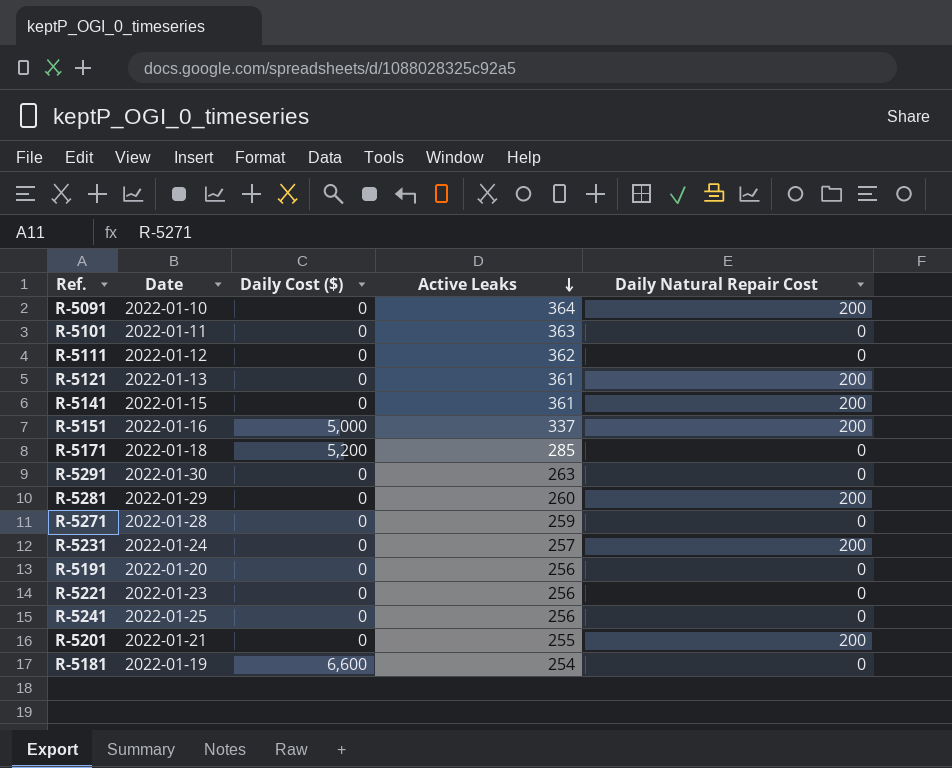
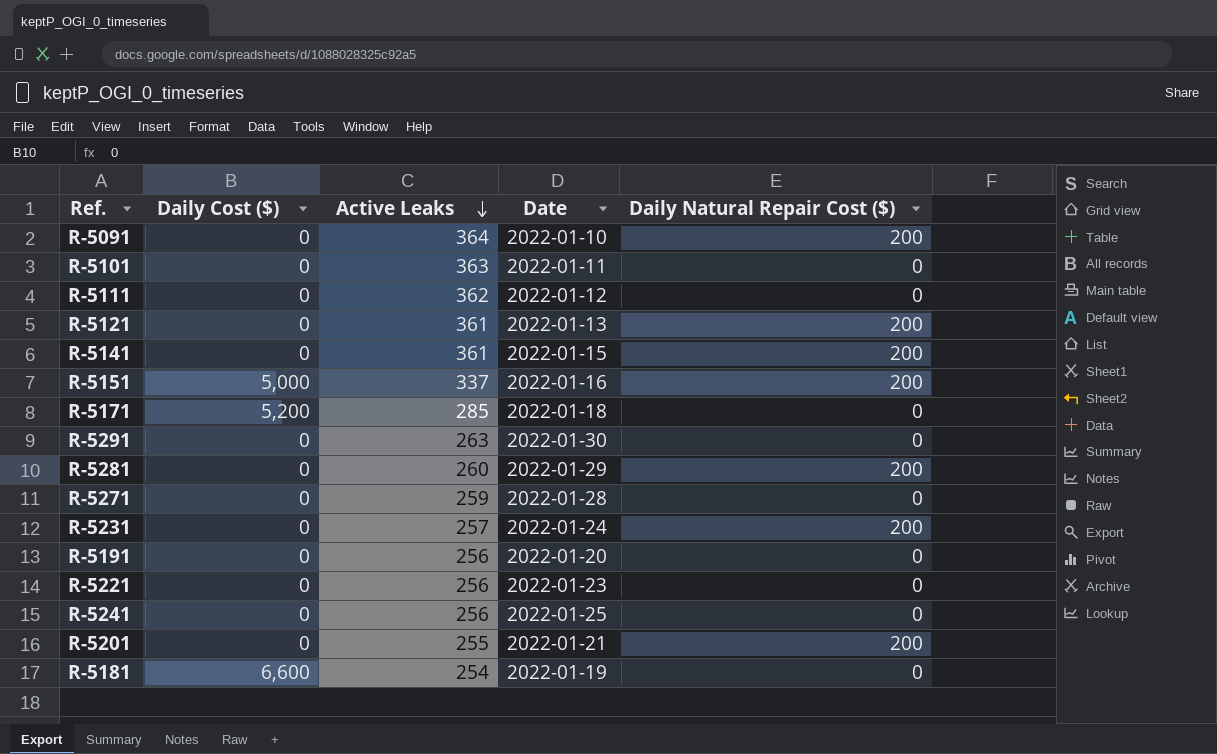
column Date | position: 2 -> 4
column name: Daily Natural Repair Cost -> Daily Natural Repair Cost ($)

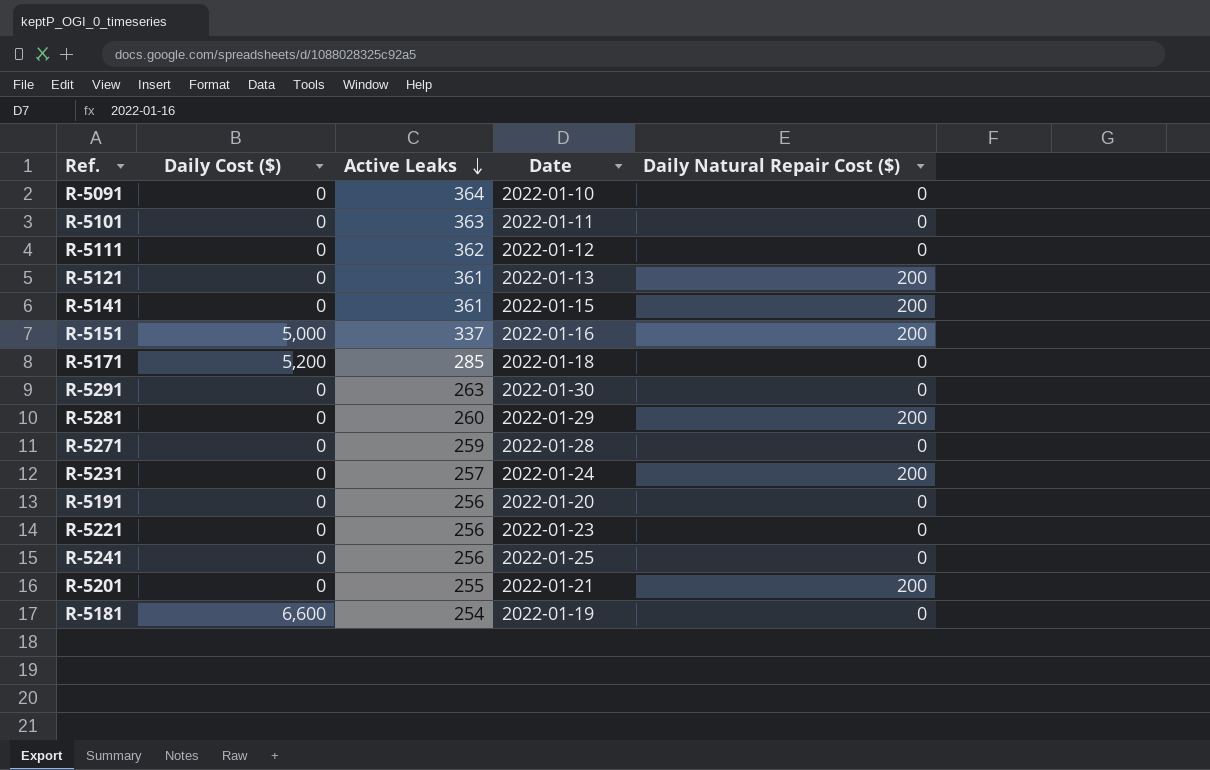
R-5091 | Daily Natural Repair Cost ($): 200 -> 0

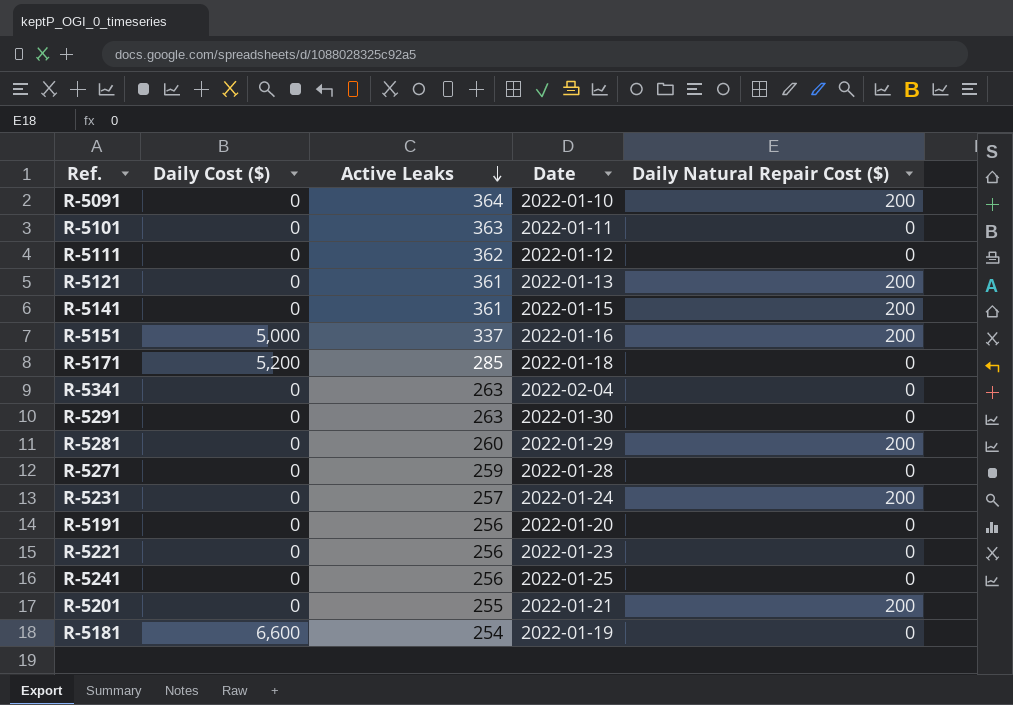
R-5091 | Daily Natural Repair Cost ($): 0 -> 200
row R-5341: none -> 0 | 263 | 2022-02-04 | 0

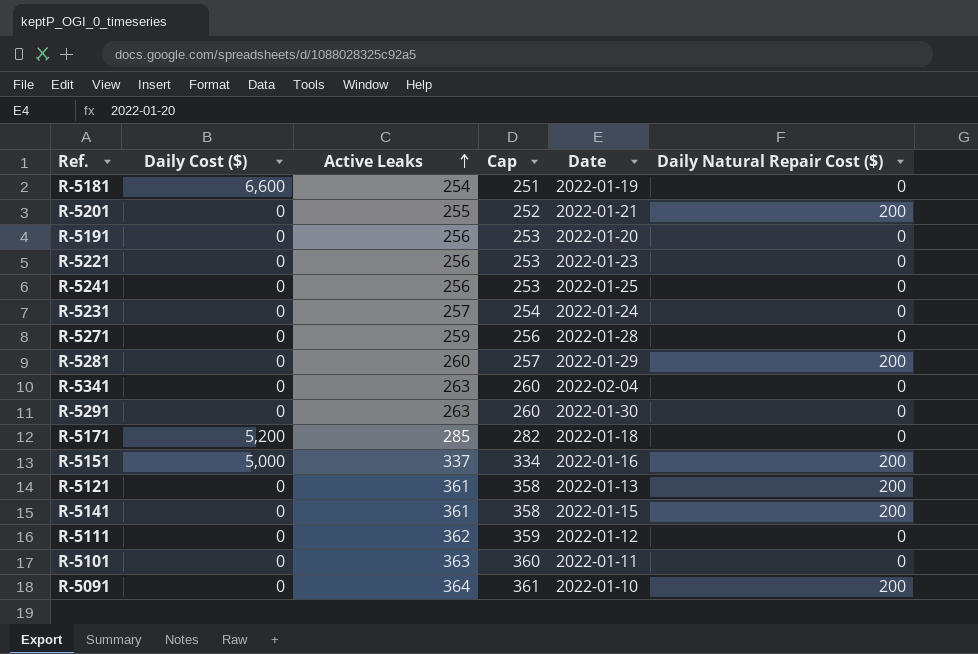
row order: Active Leaks descending -> Active Leaks ascending
column Cap | formula: none -> [Active Leaks] - 3
R-5231 | Daily Natural Repair Cost ($): 200 -> 0

